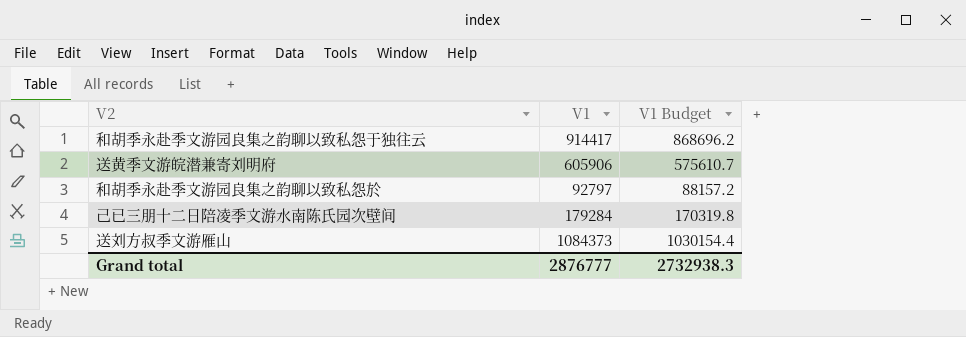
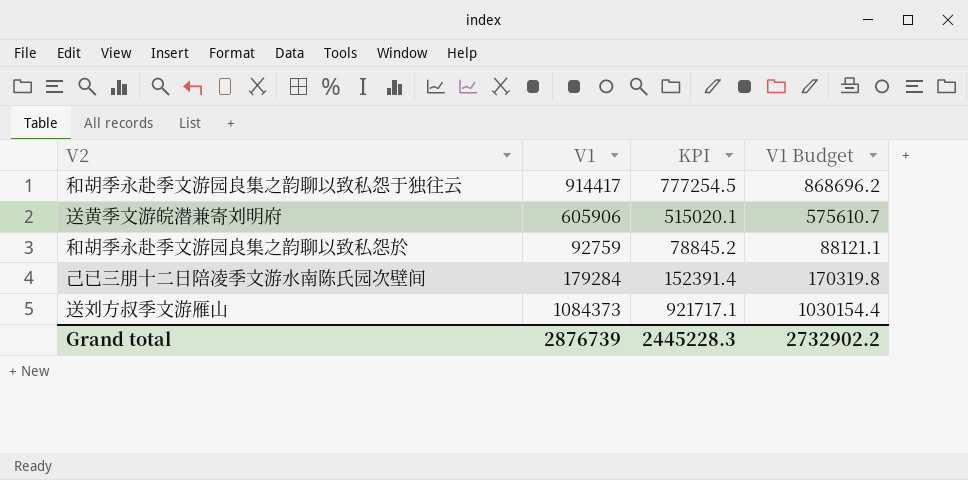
column KPI | formula: none -> [V1] * 0.85
和胡季永赴季文游园良集之韵聊以致私怨於 | V1: 92797 -> 92759
和胡季永赴季文游园良集之韵聊以致私怨於 | V1 Budget: 88157.2 -> 88121.1
Grand total | V1: 2876777 -> 2876739
Grand total | V1 Budget: 2732938.3 -> 2732902.2

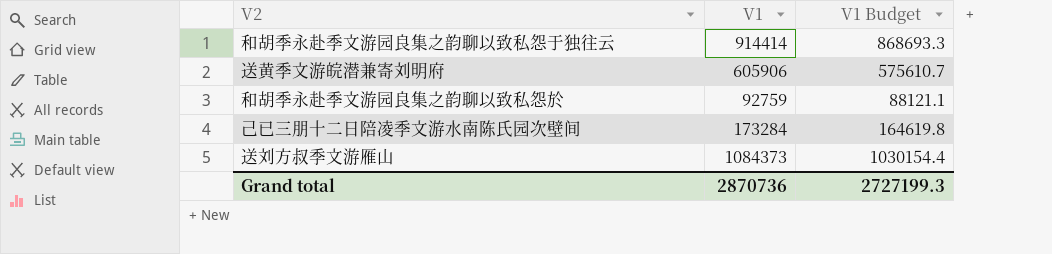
column KPI | formula: [V1] * 0.85 -> none
和胡季永赴季文游园良集之韵聊以致私怨于独往云 | V1: 914417 -> 914414
和胡季永赴季文游园良集之韵聊以致私怨于独往云 | V1 Budget: 868696.2 -> 868693.3
己已三朋十二日陪凌季文游水南陈氏园次壁间 | V1: 179284 -> 173284
己已三朋十二日陪凌季文游水南陈氏园次壁间 | V1 Budget: 170319.8 -> 164619.8
Grand total | V1: 2876739 -> 2870736
Grand total | V1 Budget: 2732902.2 -> 2727199.3

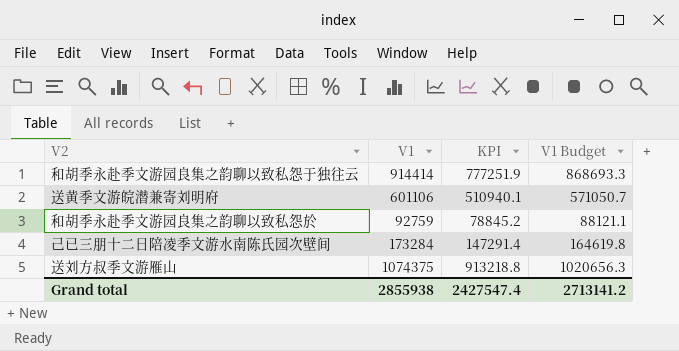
column KPI | formula: none -> [V1] * 0.85
送黄季文游皖潜兼寄刘明府 | V1: 605906 -> 601106
送黄季文游皖潜兼寄刘明府 | V1 Budget: 575610.7 -> 571050.7
送刘方叔季文游雁山 | V1: 1084373 -> 1074375
送刘方叔季文游雁山 | V1 Budget: 1030154.4 -> 1020656.3
Grand total | V1: 2870736 -> 2855938
Grand total | V1 Budget: 2727199.3 -> 2713141.2

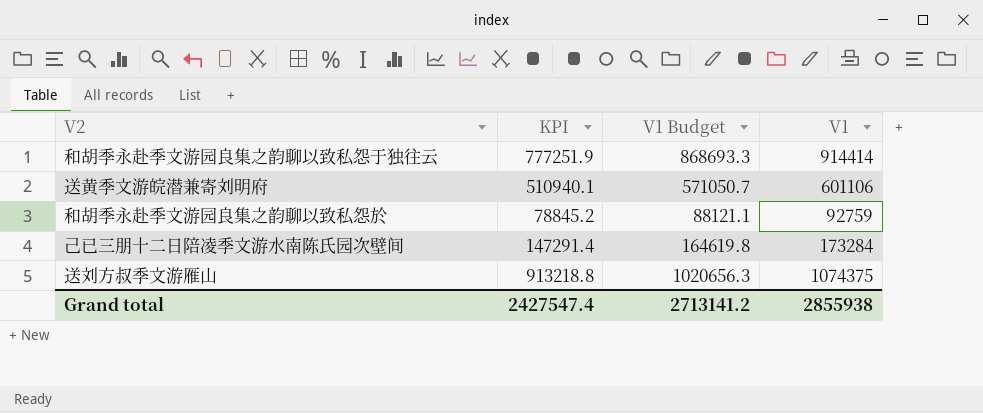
column V1 | position: 2 -> 4

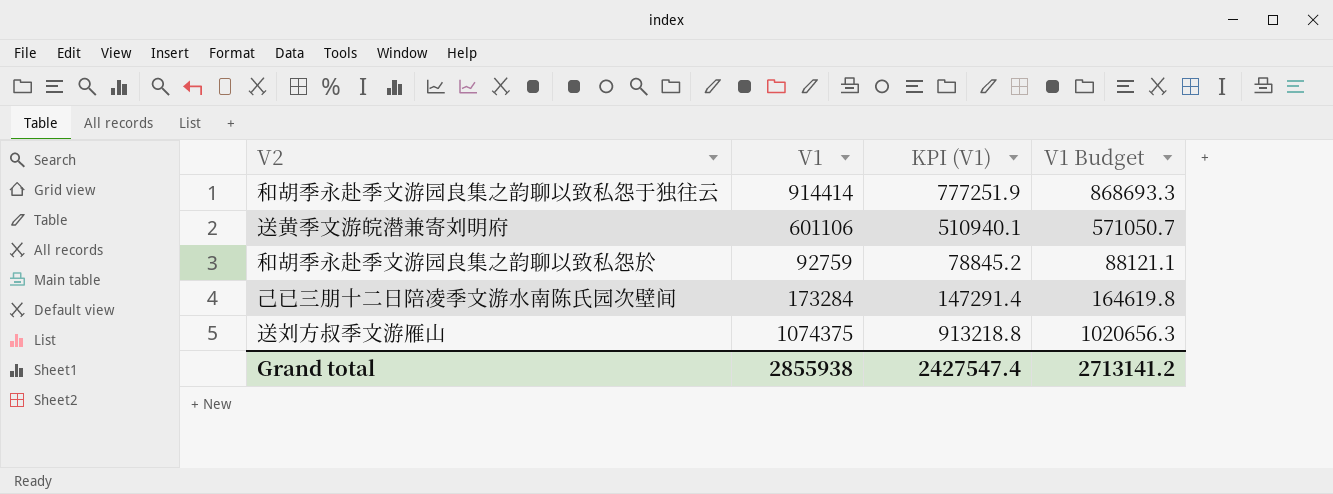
column V1 | position: 4 -> 2
column name: KPI -> KPI (V1)

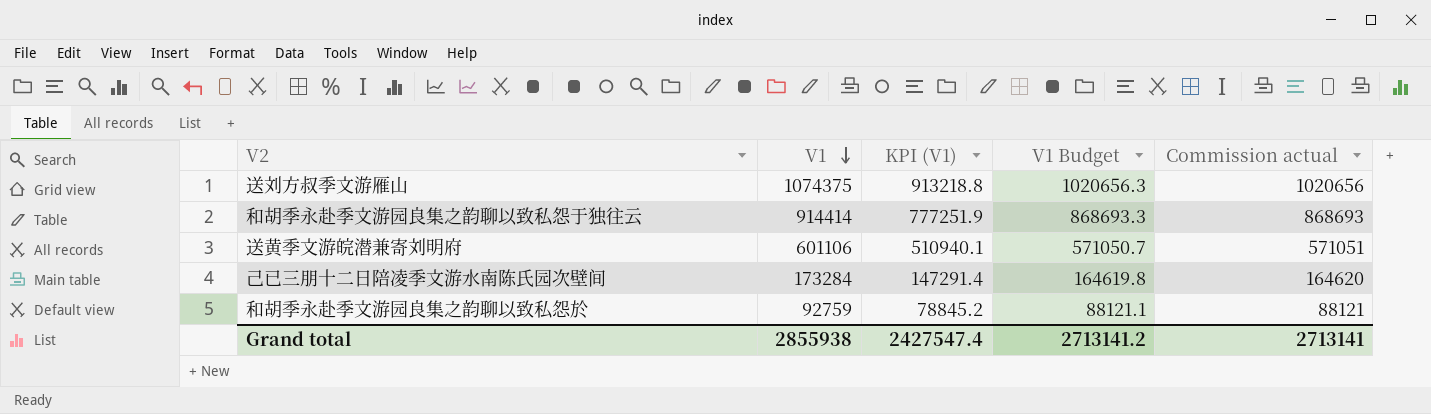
row order: none -> V1 descending
column Commission actual | formula: none -> [V1] * 0.95

